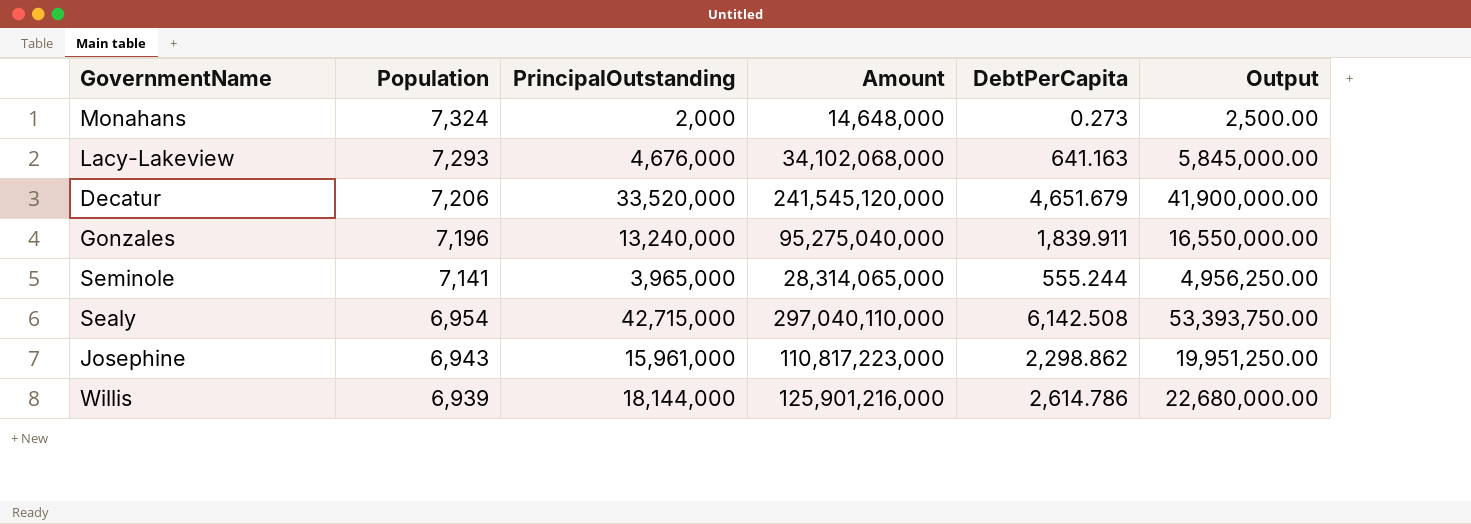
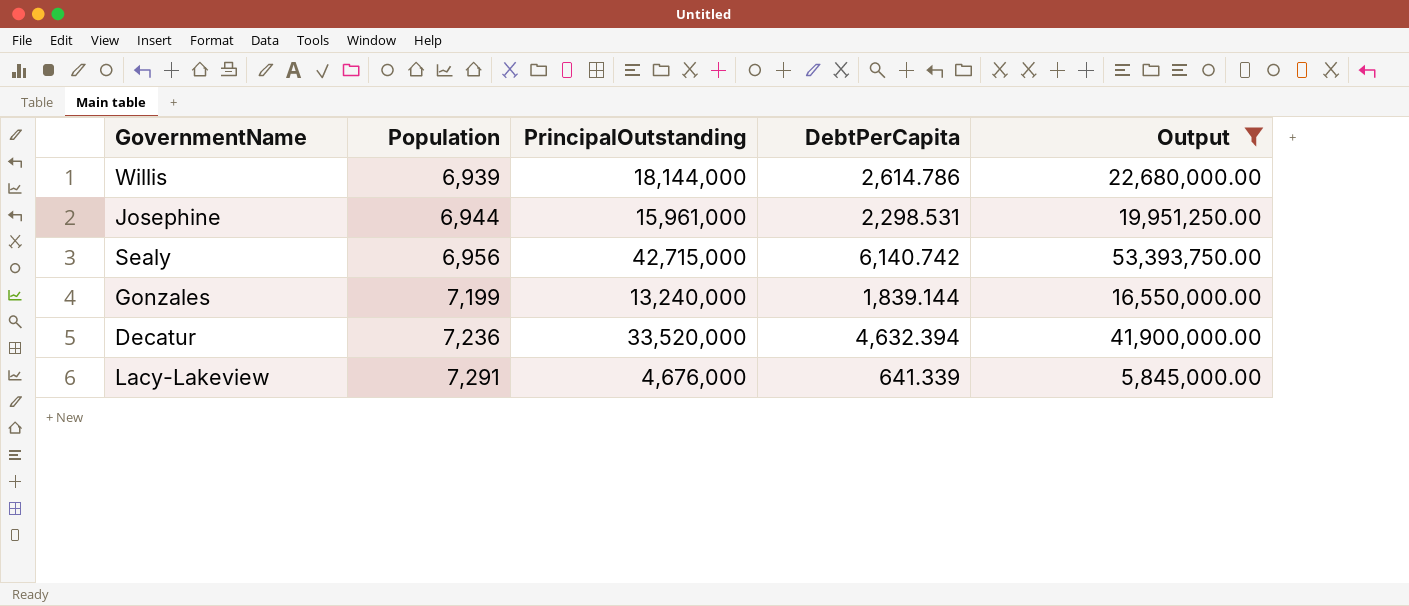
filter: none -> Output >= 5,845,000.00
row order: Population descending -> Population ascending
column Amount | formula: [Population] * [PrincipalOutstanding] -> none
Josephine | Population: 6,943 -> 6,944
Josephine | DebtPerCapita: 2,298.862 -> 2,298.531
Sealy | Population: 6,954 -> 6,956
Sealy | DebtPerCapita: 6,142.508 -> 6,140.742
Gonzales | Population: 7,196 -> 7,199
Gonzales | DebtPerCapita: 1,839.911 -> 1,839.144
Decatur | Population: 7,206 -> 7,236
Decatur | DebtPerCapita: 4,651.679 -> 4,632.394
Lacy-Lakeview | Population: 7,293 -> 7,291
Lacy-Lakeview | DebtPerCapita: 641.163 -> 641.339

